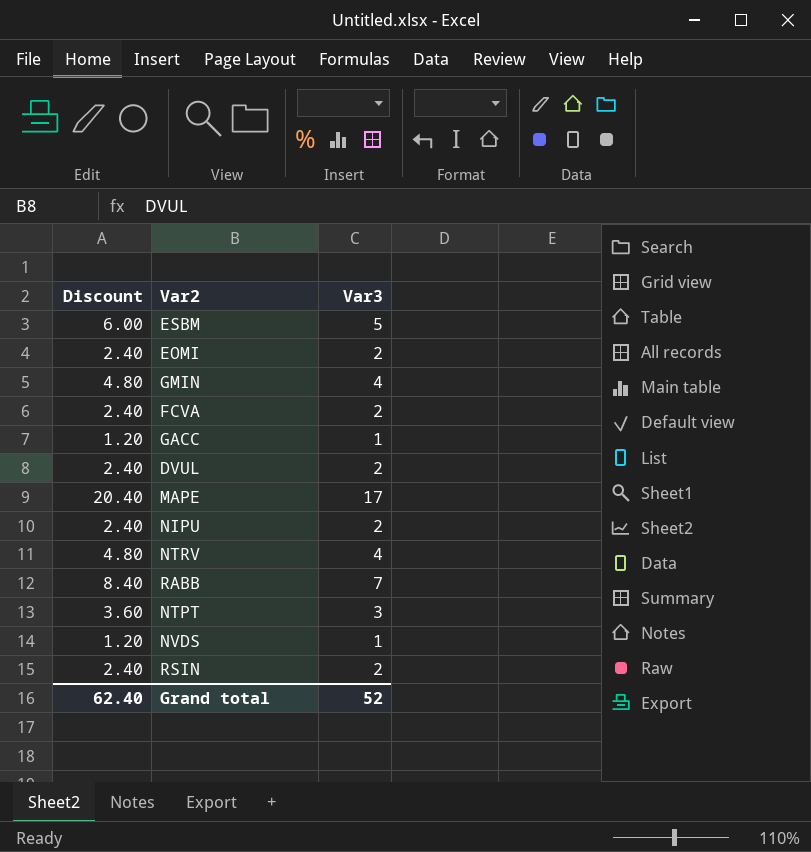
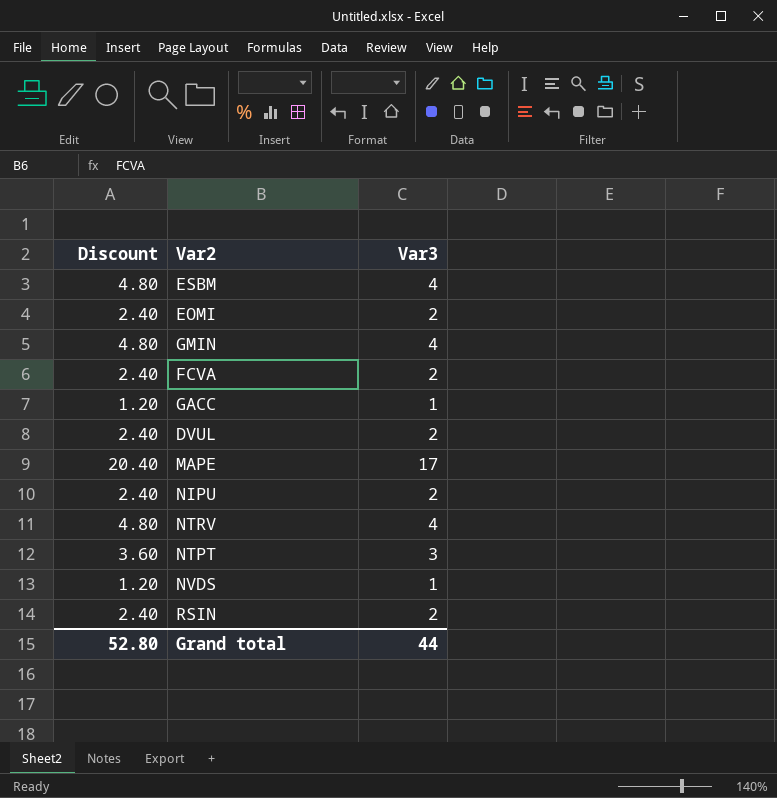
row RABB: 8.40 | 7 -> none
ESBM | Discount: 6.00 -> 4.80
ESBM | Var3: 5 -> 4
Grand total | Discount: 62.40 -> 52.80
Grand total | Var3: 52 -> 44

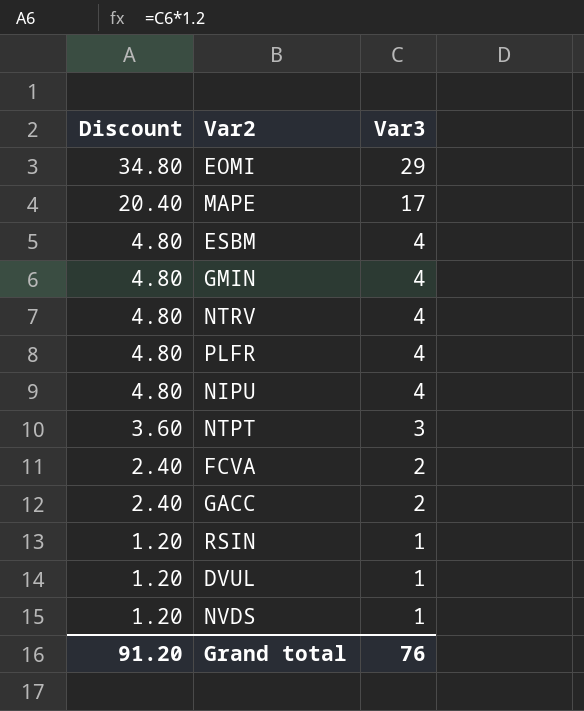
row order: none -> Discount descending
EOMI | Discount: 2.40 -> 34.80
EOMI | Var3: 2 -> 29
row PLFR: none -> 4.80 | 4
NIPU | Discount: 2.40 -> 4.80
NIPU | Var3: 2 -> 4
GACC | Discount: 1.20 -> 2.40
GACC | Var3: 1 -> 2
RSIN | Discount: 2.40 -> 1.20
RSIN | Var3: 2 -> 1
DVUL | Discount: 2.40 -> 1.20
DVUL | Var3: 2 -> 1
Grand total | Discount: 52.80 -> 91.20
Grand total | Var3: 44 -> 76

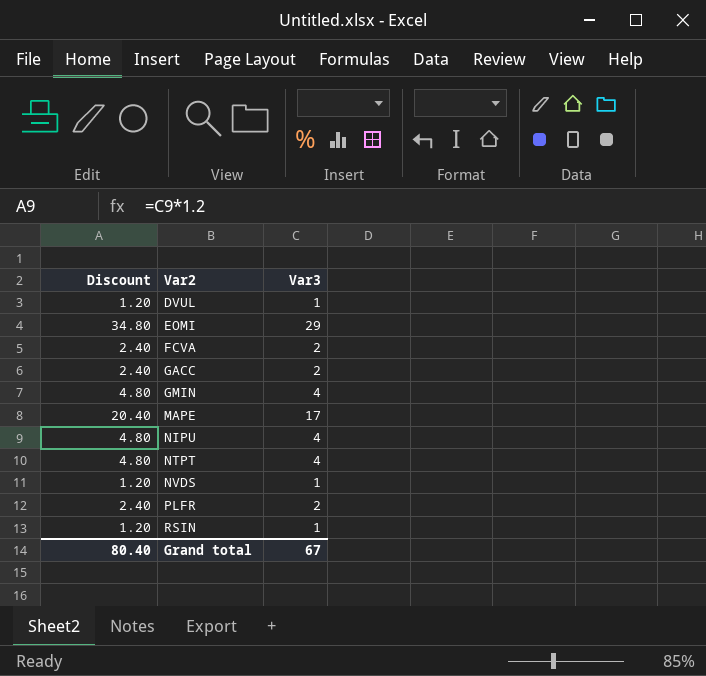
row order: Discount descending -> Var2 ascending
row ESBM: 4.80 | 4 -> none
row NTRV: 4.80 | 4 -> none
NTPT | Discount: 3.60 -> 4.80
NTPT | Var3: 3 -> 4
PLFR | Discount: 4.80 -> 2.40
PLFR | Var3: 4 -> 2
Grand total | Discount: 91.20 -> 80.40
Grand total | Var3: 76 -> 67

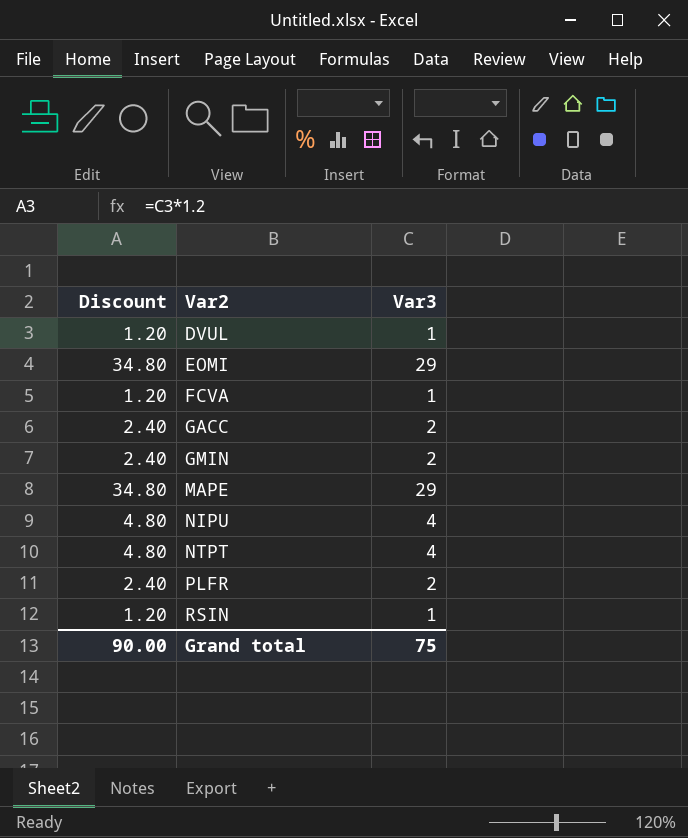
row NVDS: 1.20 | 1 -> none
FCVA | Discount: 2.40 -> 1.20
FCVA | Var3: 2 -> 1
GMIN | Discount: 4.80 -> 2.40
GMIN | Var3: 4 -> 2
MAPE | Discount: 20.40 -> 34.80
MAPE | Var3: 17 -> 29
Grand total | Discount: 80.40 -> 90.00
Grand total | Var3: 67 -> 75

